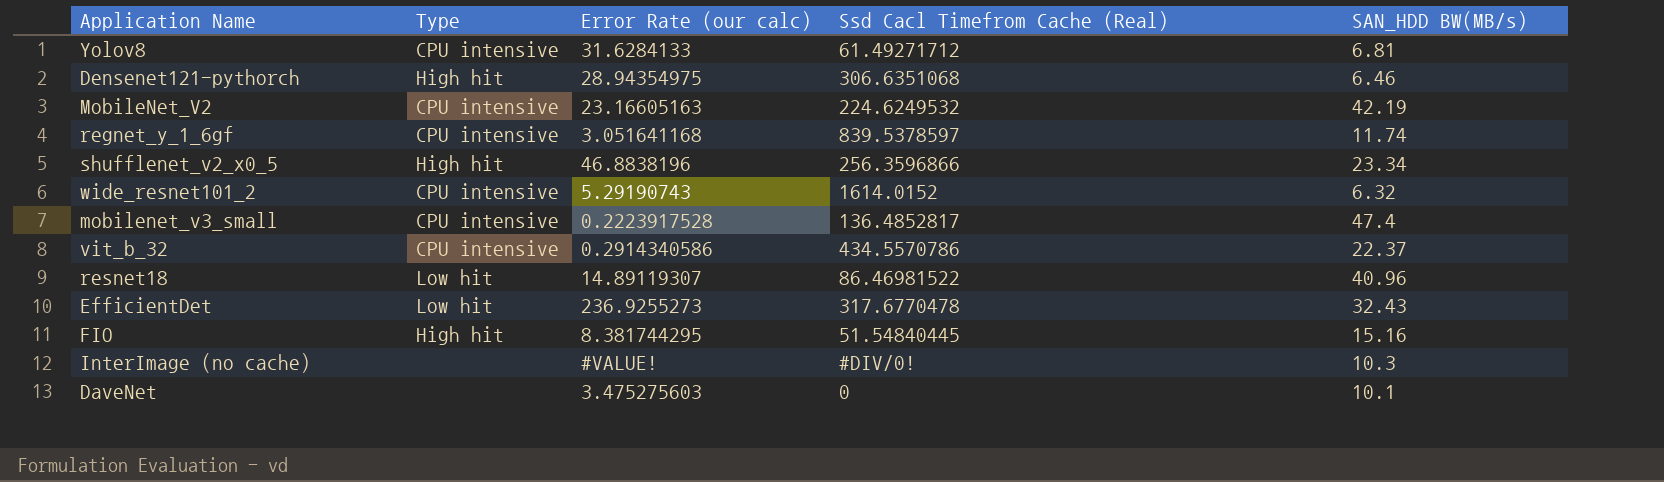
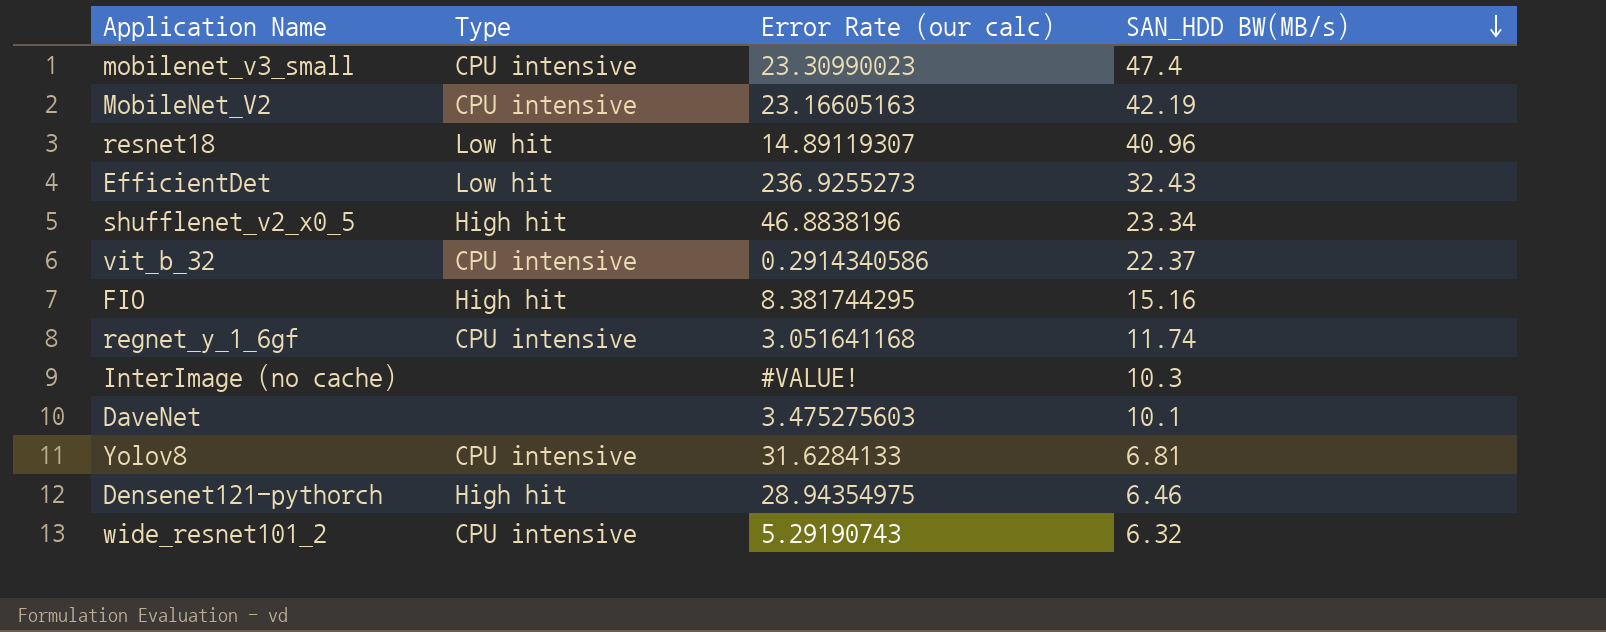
row order: none -> SAN_HDD BW(MB/s) descending
column Ssd Cacl Timefrom Cache (Real) | position: 4 -> none
mobilenet_v3_small | Error Rate (our calc): 0.2223917528 -> 23.30990023

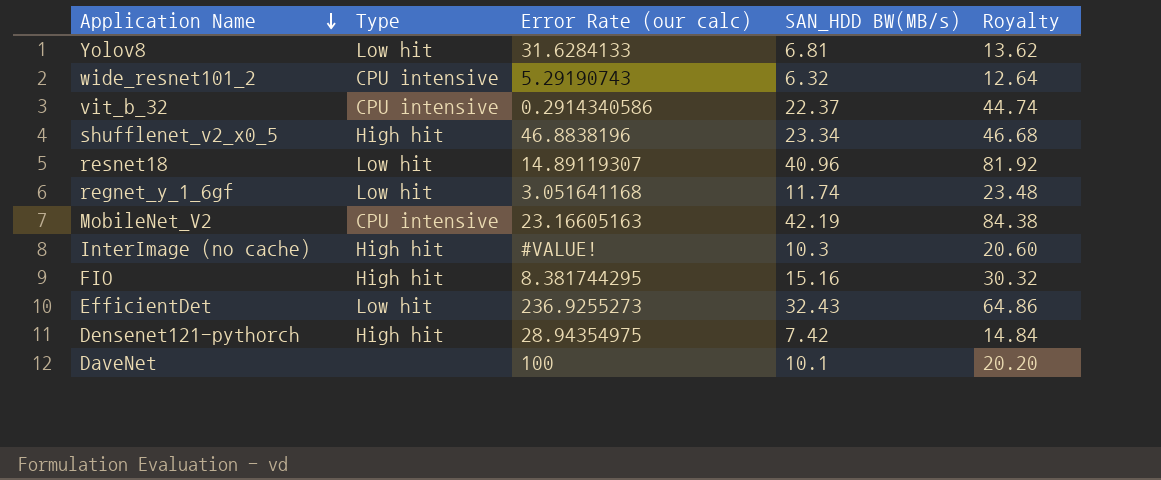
row order: SAN_HDD BW(MB/s) descending -> Application Name descending
column Royalty | formula: none -> [SAN_HDD BW(MB/s)] * 2
row mobilenet_v3_small: CPU intensive | 23.30990023 | 47.4 -> none
Yolov8 | Type: CPU intensive -> Low hit
regnet_y_1_6gf | Type: CPU intensive -> Low hit
InterImage (no cache) | Type: none -> High hit
Densenet121-pythorch | SAN_HDD BW(MB/s): 6.46 -> 7.42
DaveNet | Error Rate (our calc): 3.475275603 -> 100

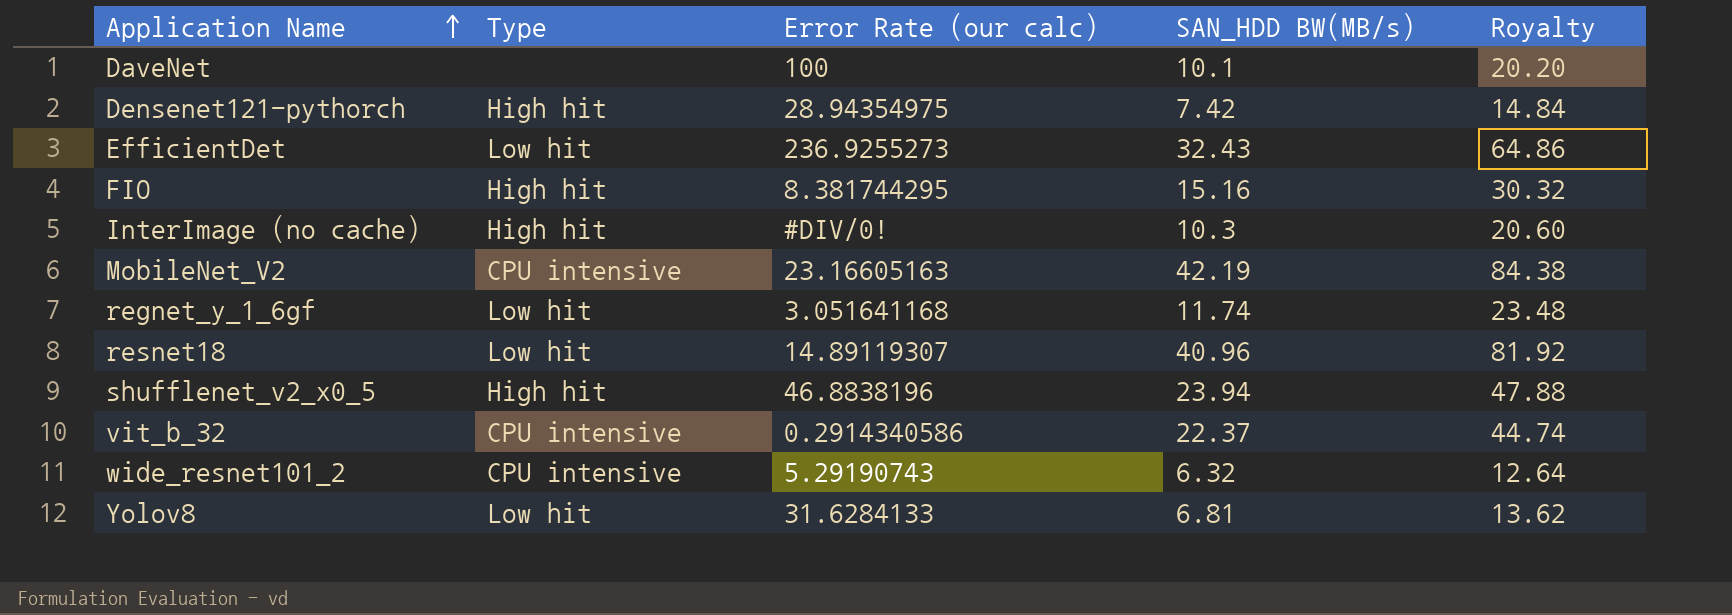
row order: Application Name descending -> Application Name ascending
InterImage (no cache) | Error Rate (our calc): #VALUE! -> #DIV/0!
shufflenet_v2_x0_5 | SAN_HDD BW(MB/s): 23.34 -> 23.94
shufflenet_v2_x0_5 | Royalty: 46.68 -> 47.88

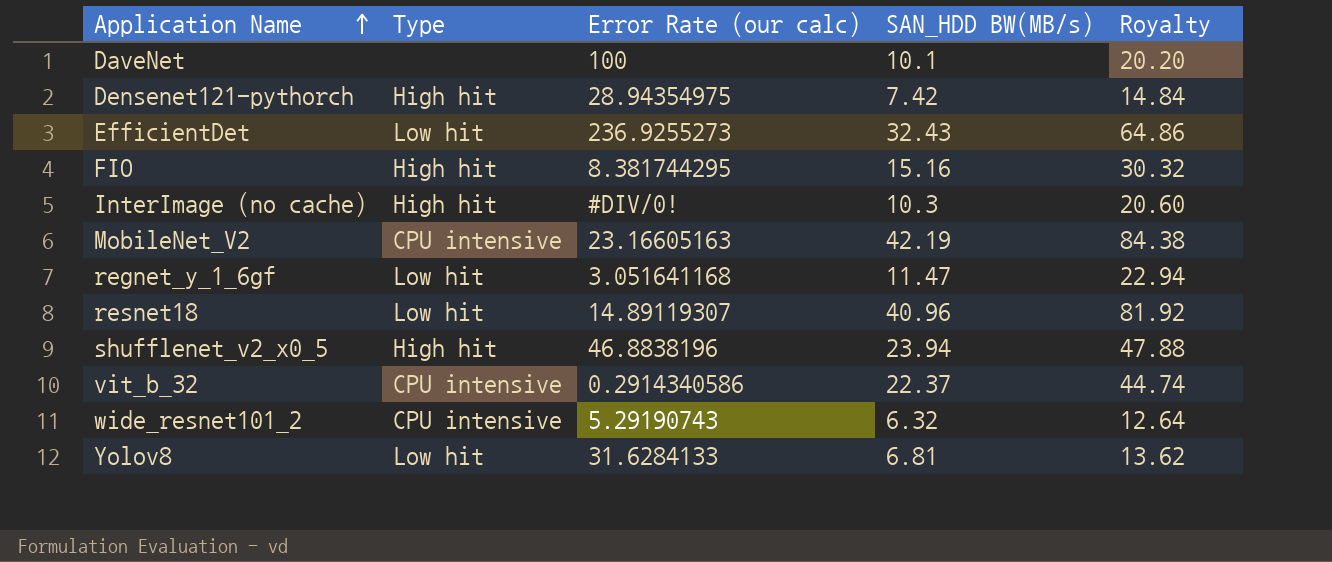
regnet_y_1_6gf | SAN_HDD BW(MB/s): 11.74 -> 11.47
regnet_y_1_6gf | Royalty: 23.48 -> 22.94

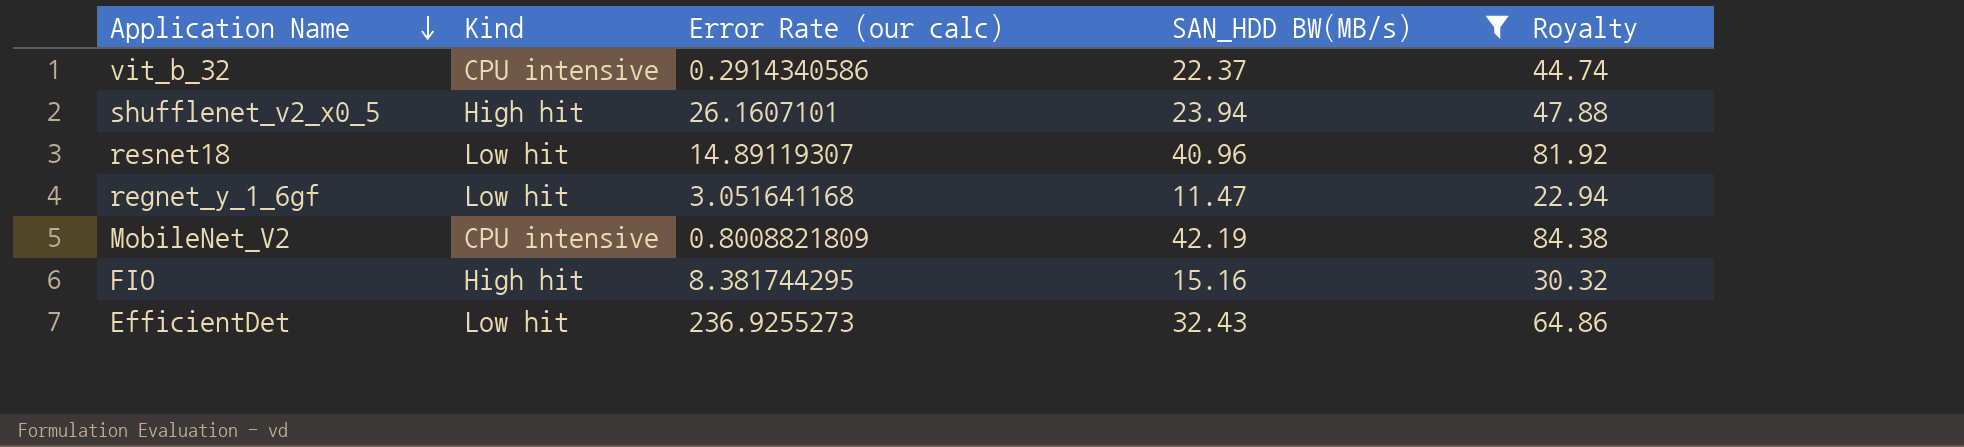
filter: none -> SAN_HDD BW(MB/s) >= 11.47
row order: Application Name ascending -> Application Name descending
column name: Type -> Kind
shufflenet_v2_x0_5 | Error Rate (our calc): 46.8838196 -> 26.1607101
MobileNet_V2 | Error Rate (our calc): 23.16605163 -> 0.8008821809

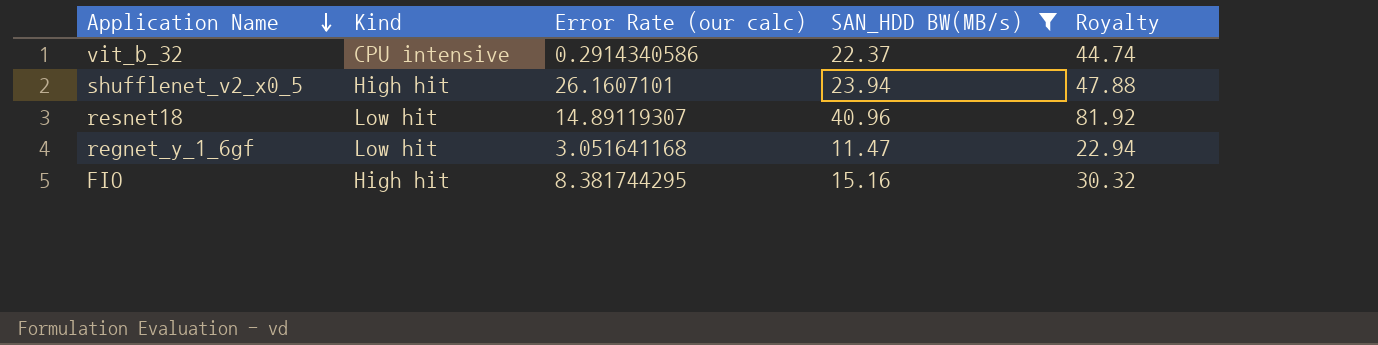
row MobileNet_V2: CPU intensive | 0.8008821809 | 42.19 | 84.38 -> none
row EfficientDet: Low hit | 236.9255273 | 32.43 | 64.86 -> none

